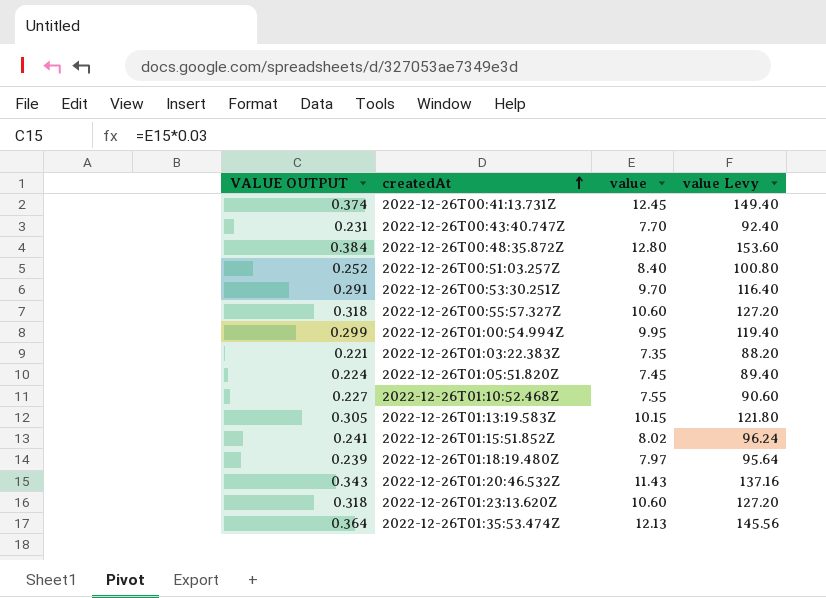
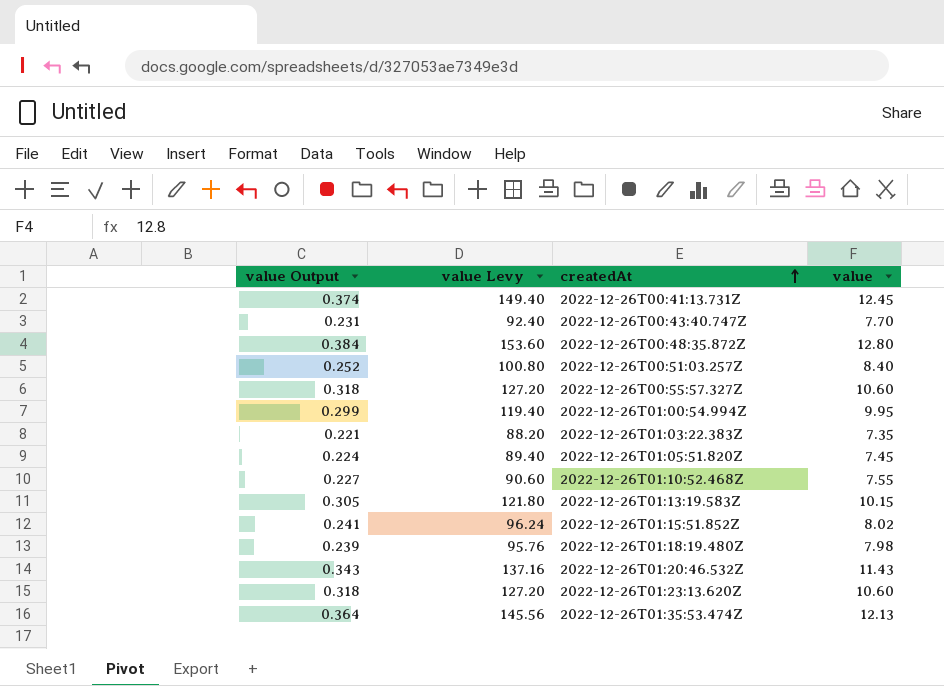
column name: VALUE OUTPUT -> value Output
column value Levy | position: 4 -> 2
row 2022-12-26T00:53:30.251Z: 0.291 | 9.70 | 116.40 -> none
2022-12-26T01:18:19.480Z | value Levy: 95.64 -> 95.76
2022-12-26T01:18:19.480Z | value: 7.97 -> 7.98

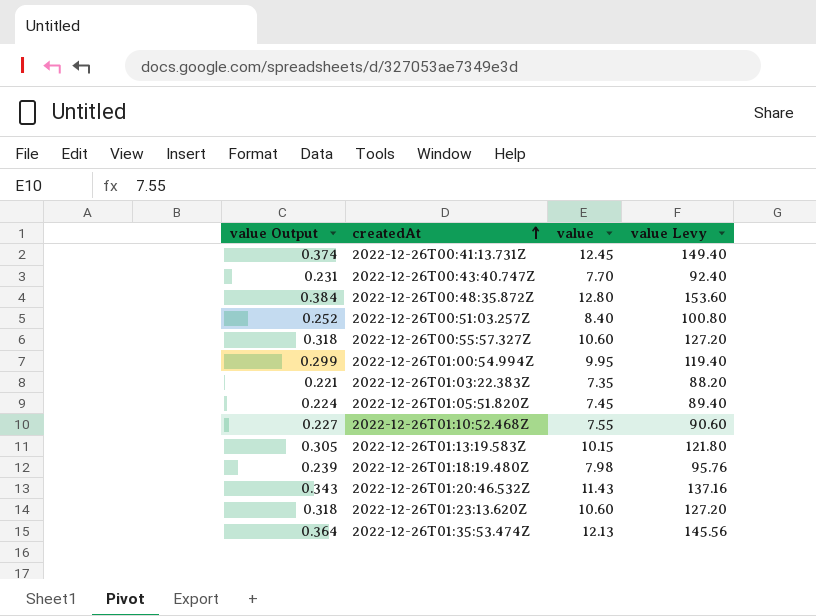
column value Levy | position: 2 -> 4
row 2022-12-26T01:15:51.852Z: 0.241 | 96.24 | 8.02 -> none

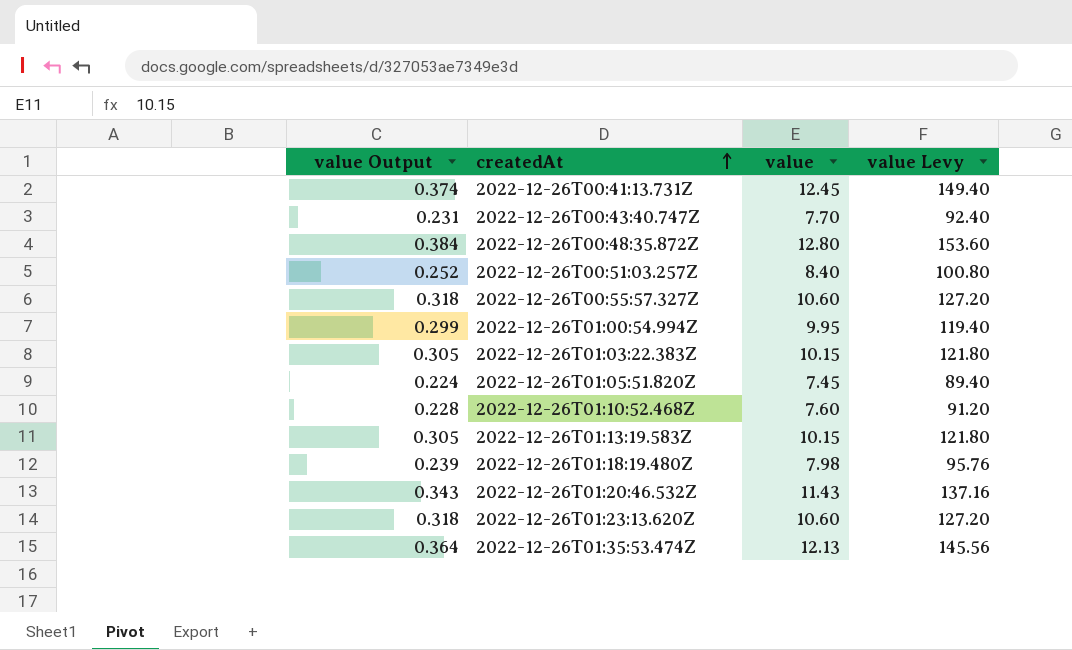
2022-12-26T01:03:22.383Z | value Output: 0.221 -> 0.305
2022-12-26T01:03:22.383Z | value: 7.35 -> 10.15
2022-12-26T01:03:22.383Z | value Levy: 88.20 -> 121.80
2022-12-26T01:10:52.468Z | value Output: 0.227 -> 0.228
2022-12-26T01:10:52.468Z | value: 7.55 -> 7.60
2022-12-26T01:10:52.468Z | value Levy: 90.60 -> 91.20

